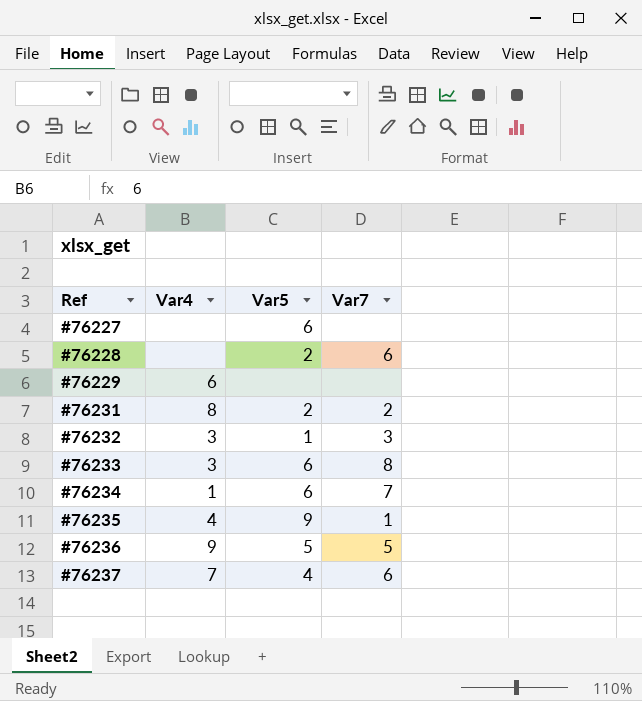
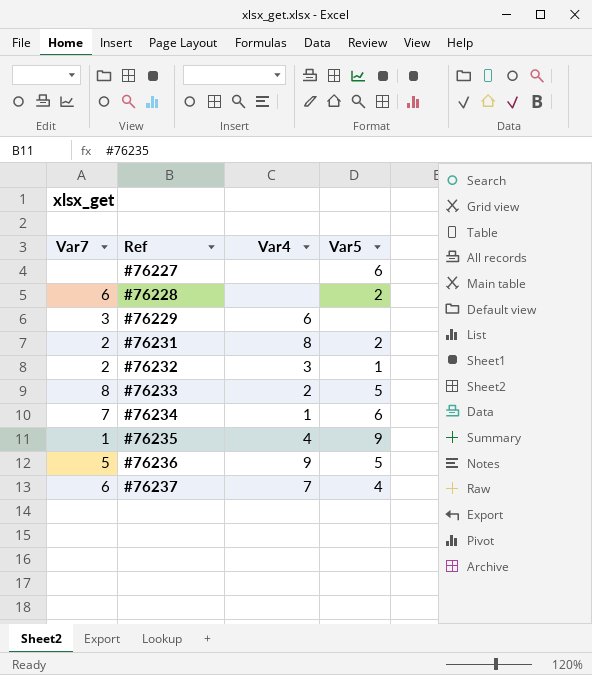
column Var7 | position: 4 -> 1
#76229 | Var7: none -> 3
#76232 | Var7: 3 -> 2
#76233 | Var4: 3 -> 2
#76233 | Var5: 6 -> 5

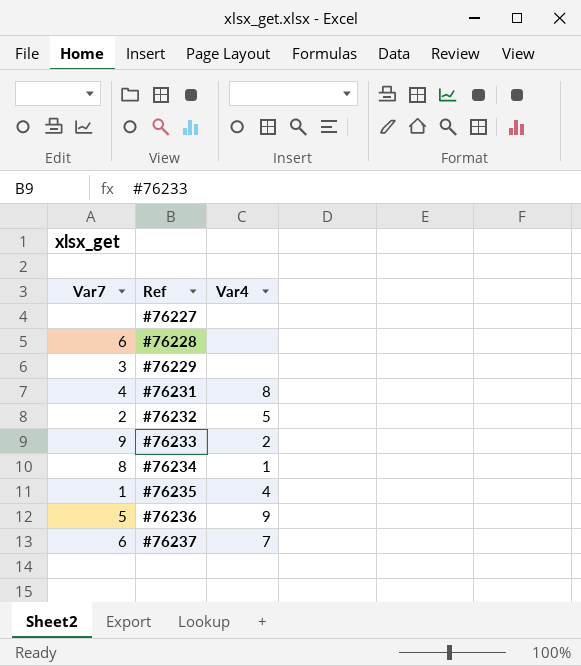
column Var5 | position: 4 -> none
#76229 | Var4: 6 -> none
#76231 | Var7: 2 -> 4
#76232 | Var4: 3 -> 5
#76233 | Var7: 8 -> 9
#76234 | Var7: 7 -> 8

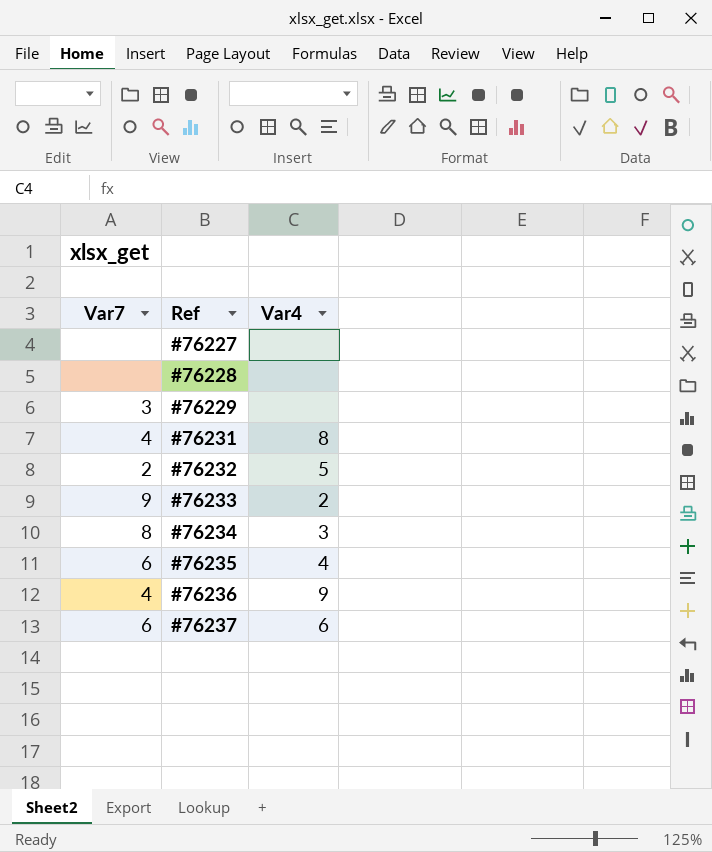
#76228 | Var7: 6 -> none
#76234 | Var4: 1 -> 3
#76235 | Var7: 1 -> 6
#76236 | Var7: 5 -> 4
#76237 | Var4: 7 -> 6

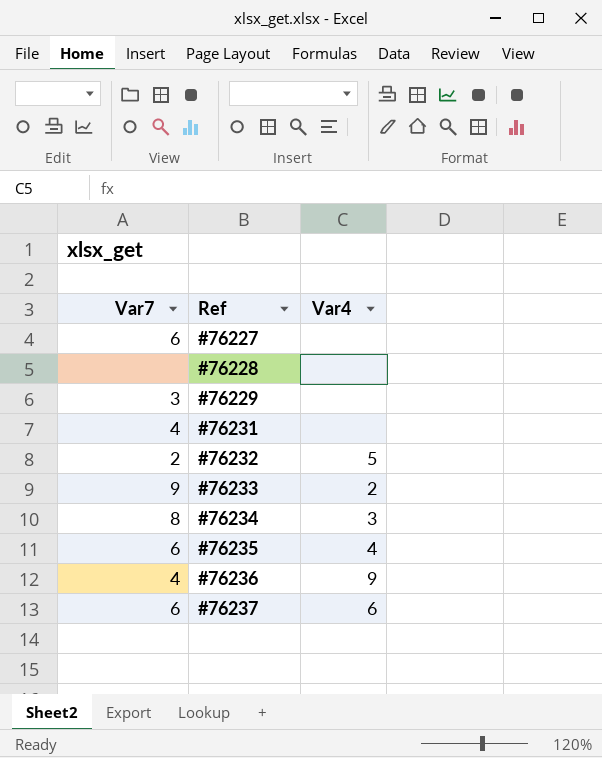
#76227 | Var7: none -> 6
#76231 | Var4: 8 -> none

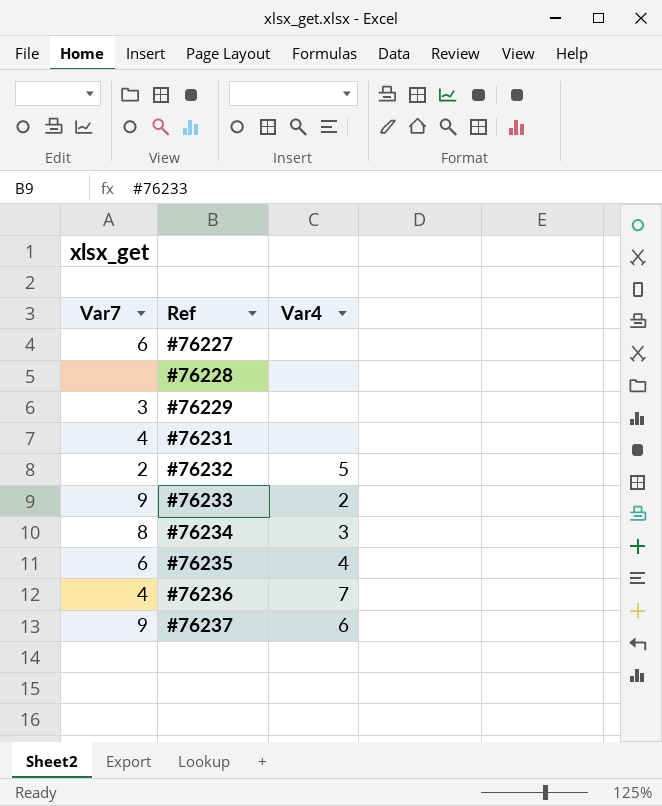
#76236 | Var4: 9 -> 7
#76237 | Var7: 6 -> 9

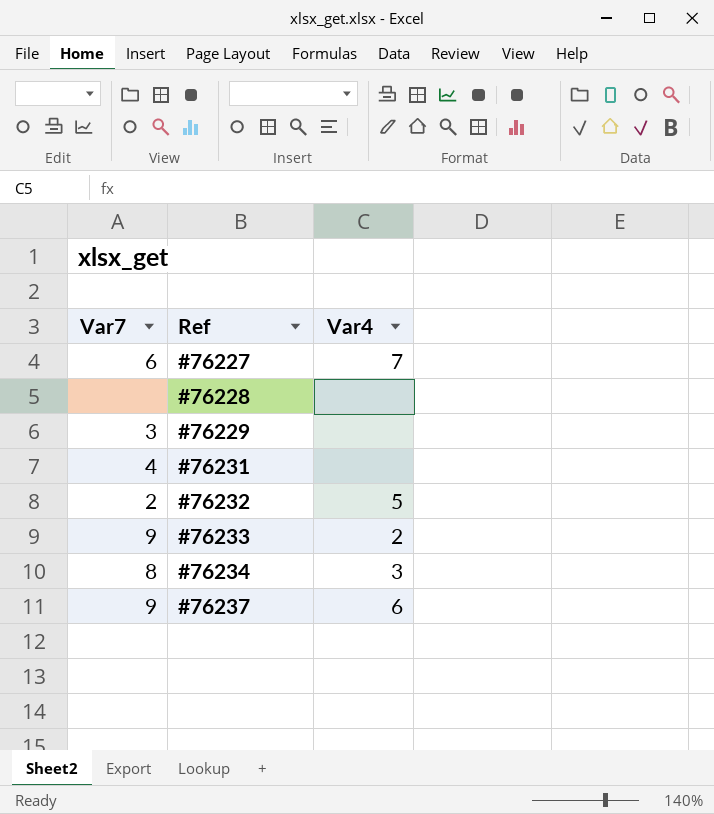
row #76235: 6 | 4 -> none
row #76236: 4 | 7 -> none
#76227 | Var4: none -> 7

